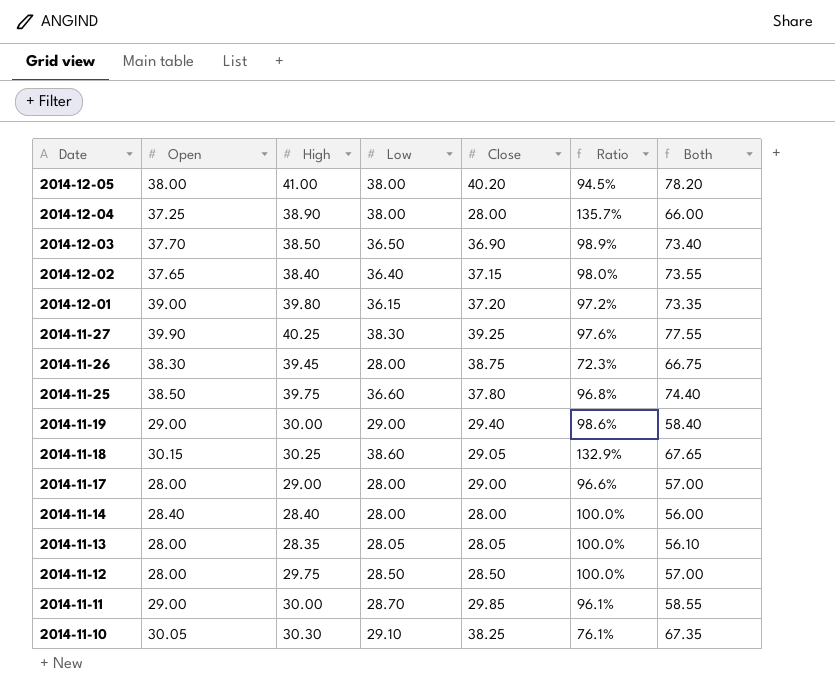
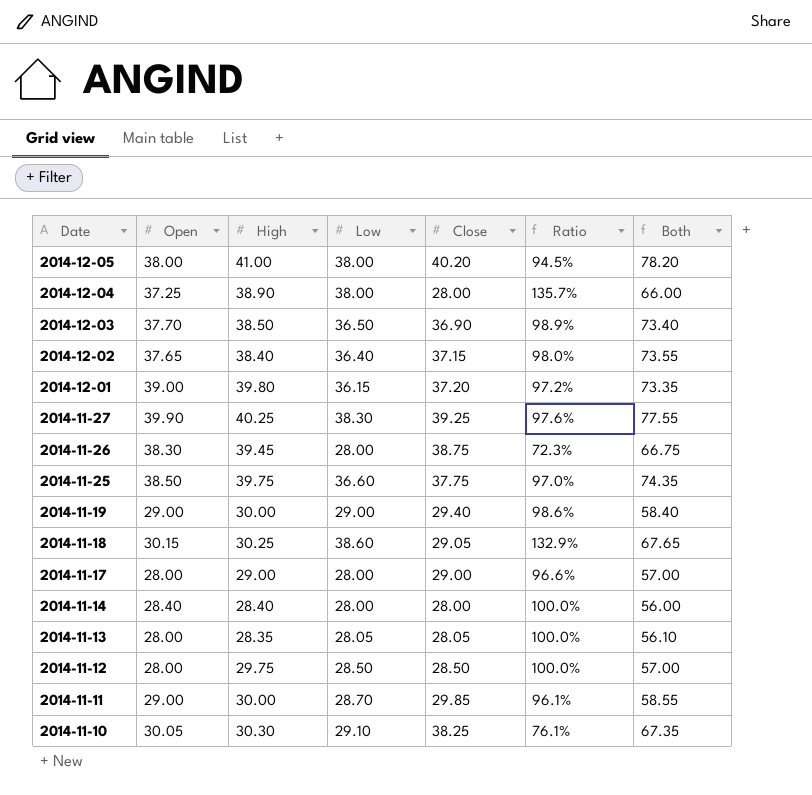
2014-11-25 | Close: 37.80 -> 37.75
2014-11-25 | Ratio: 96.8% -> 97.0%
2014-11-25 | Both: 74.40 -> 74.35

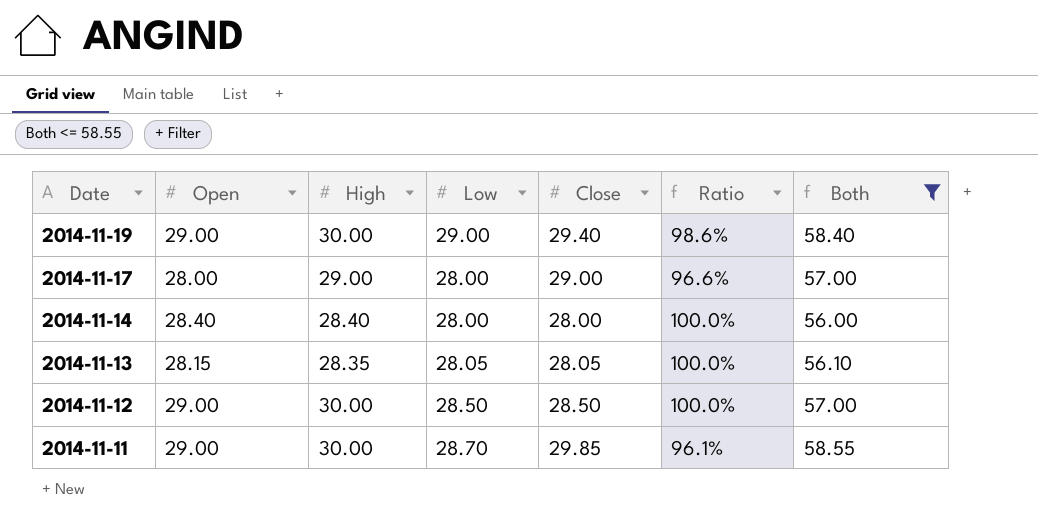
filter: none -> Both <= 58.55
2014-11-13 | Open: 28.00 -> 28.15
2014-11-12 | Open: 28.00 -> 29.00
2014-11-12 | High: 29.75 -> 30.00

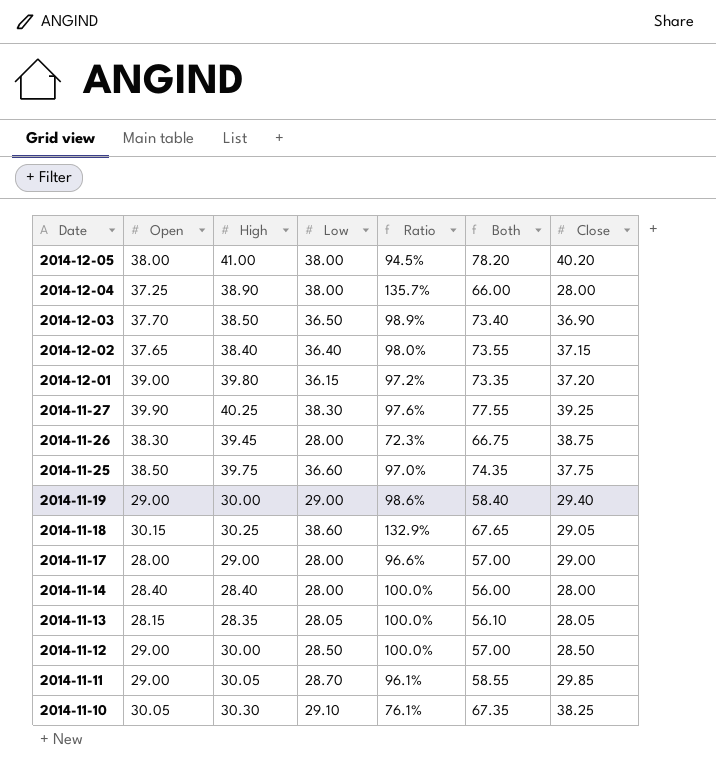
filter: Both <= 58.55 -> none
column Close | position: 5 -> 7
2014-11-11 | High: 30.00 -> 30.05

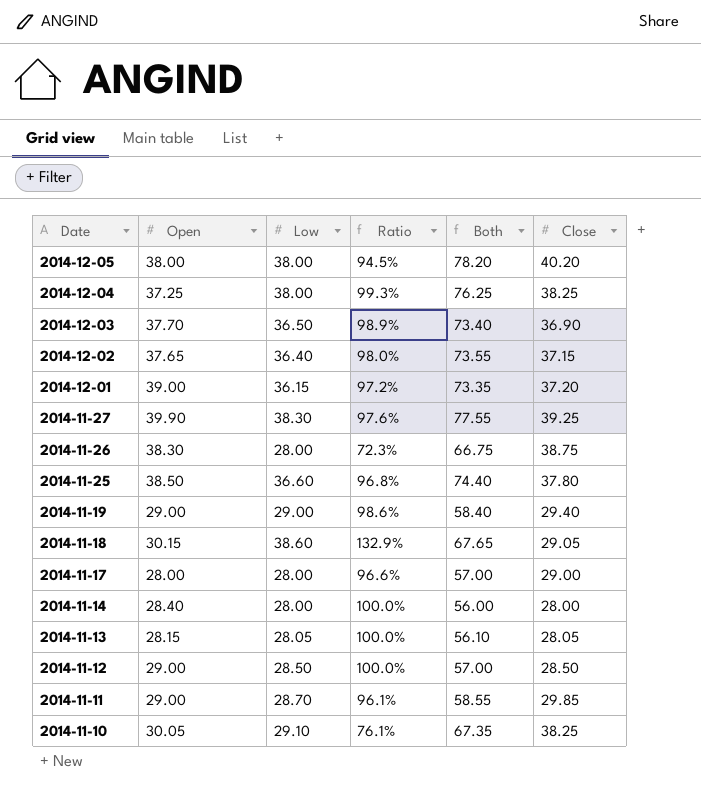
column High | position: 3 -> none
2014-12-04 | Ratio: 135.7% -> 99.3%
2014-12-04 | Both: 66.00 -> 76.25
2014-12-04 | Close: 28.00 -> 38.25
2014-11-25 | Ratio: 97.0% -> 96.8%
2014-11-25 | Both: 74.35 -> 74.40
2014-11-25 | Close: 37.75 -> 37.80

